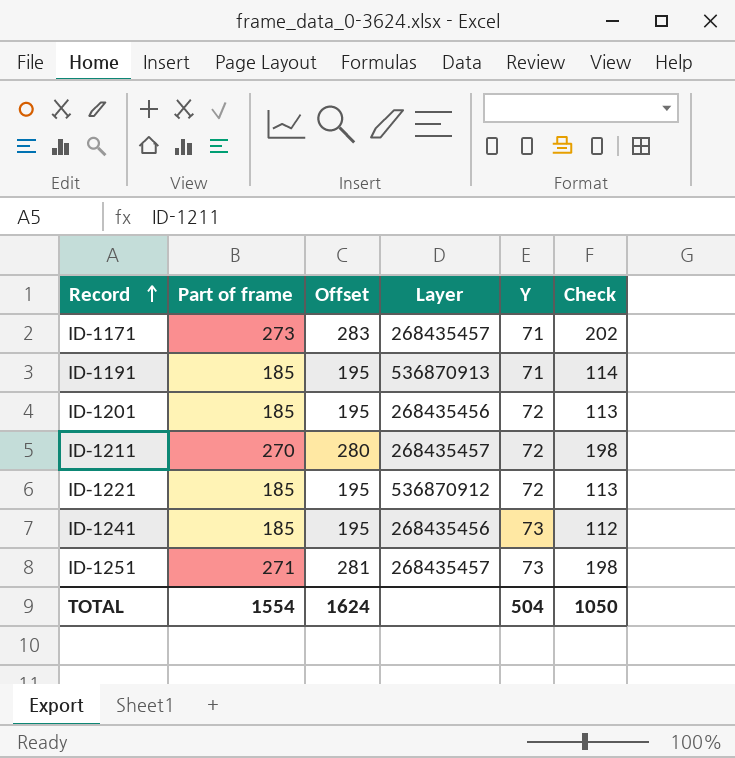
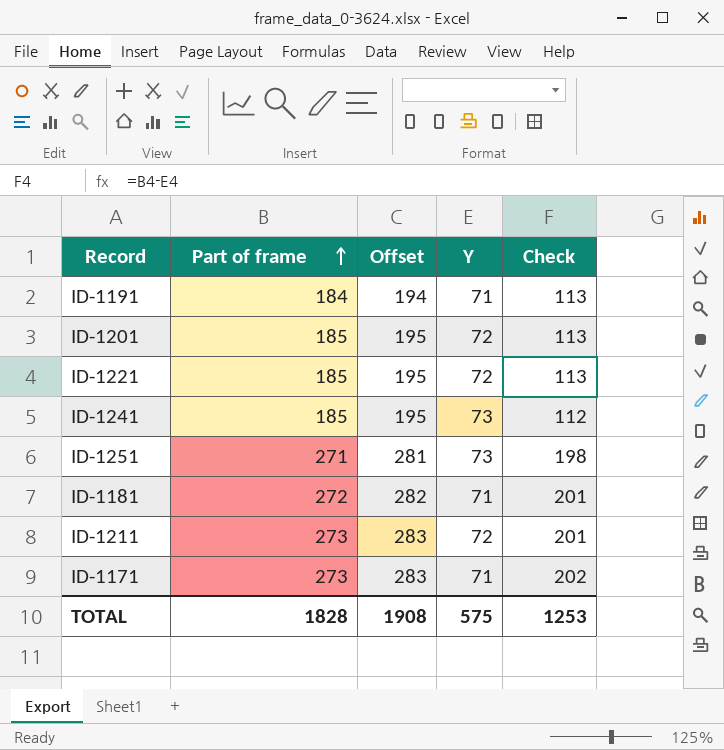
row order: Record ascending -> Part of frame ascending
column Layer | position: 4 -> none
ID-1191 | Part of frame: 185 -> 184
ID-1191 | Offset: 195 -> 194
ID-1191 | Check: 114 -> 113
row ID-1181: none -> 272 | 282 | 71 | 201
ID-1211 | Part of frame: 270 -> 273
ID-1211 | Offset: 280 -> 283
ID-1211 | Check: 198 -> 201
TOTAL | Part of frame: 1554 -> 1828
TOTAL | Offset: 1624 -> 1908
TOTAL | Y: 504 -> 575
TOTAL | Check: 1050 -> 1253

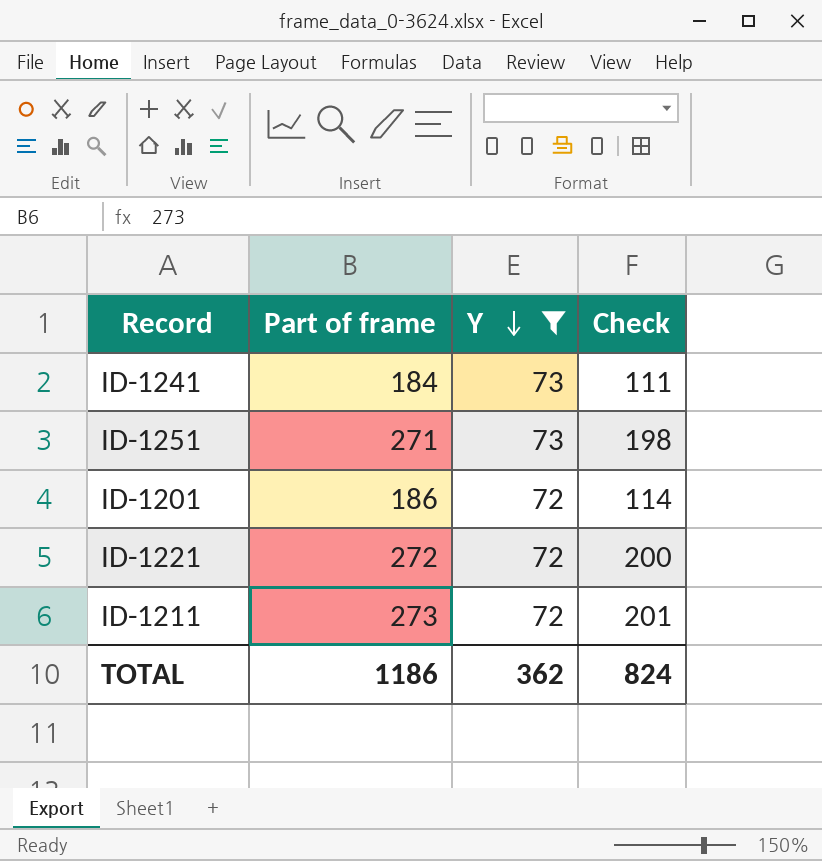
filter: none -> Y != 71
row order: Part of frame ascending -> Y descending
column Offset | formula: [Part of frame] + 10 -> none
ID-1241 | Part of frame: 185 -> 184
ID-1241 | Check: 112 -> 111
ID-1201 | Part of frame: 185 -> 186
ID-1201 | Check: 113 -> 114
ID-1221 | Part of frame: 185 -> 272
ID-1221 | Check: 113 -> 200
TOTAL | Part of frame: 1828 -> 1186
TOTAL | Y: 575 -> 362
TOTAL | Check: 1253 -> 824

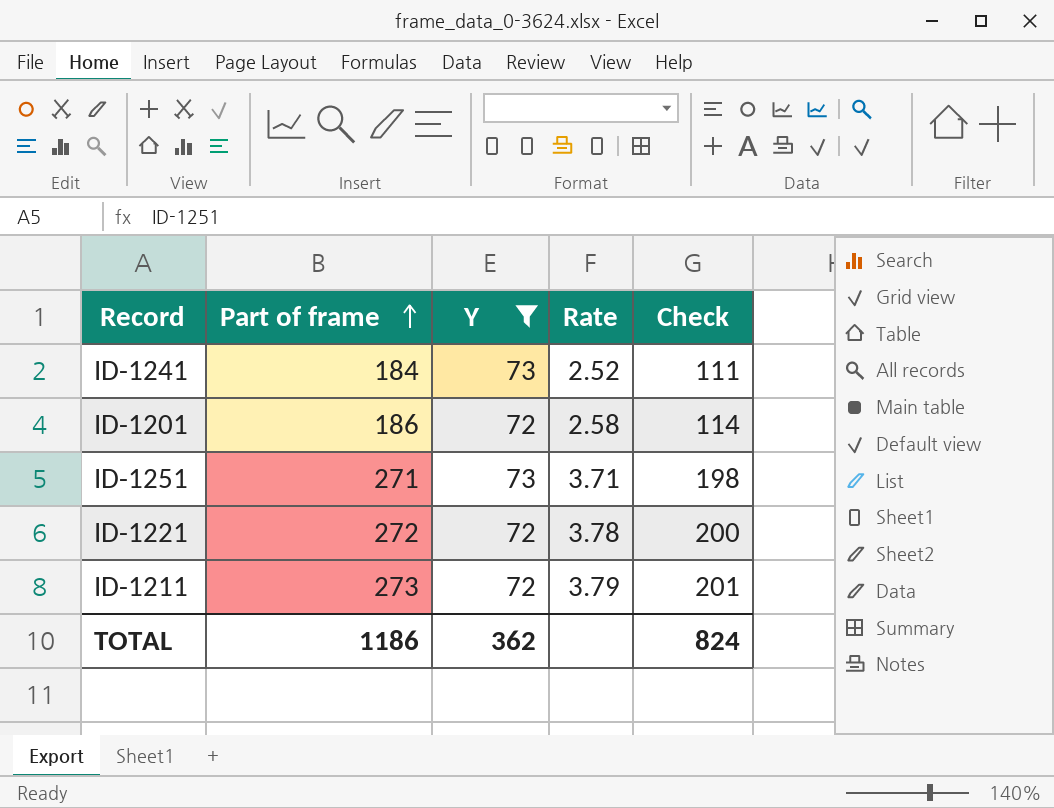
row order: Y descending -> Part of frame ascending
column Rate | formula: none -> [Part of frame] / [Y]

